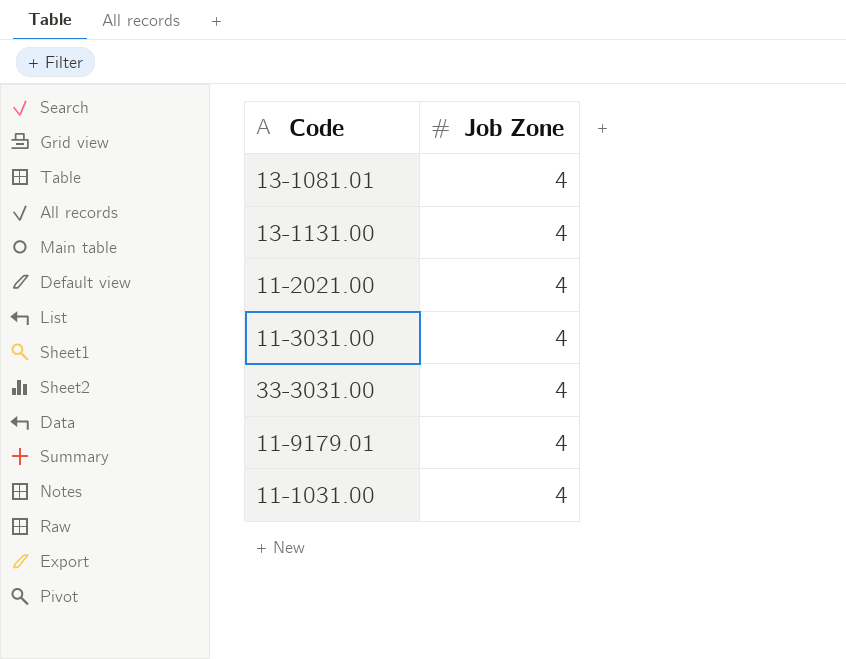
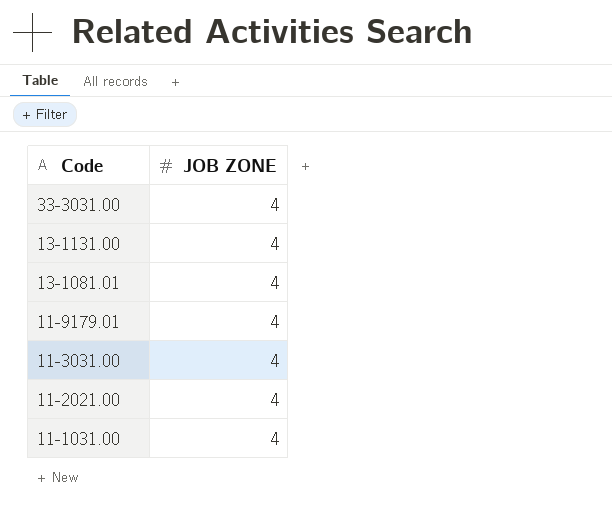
row order: none -> Code descending
column name: Job Zone -> JOB ZONE

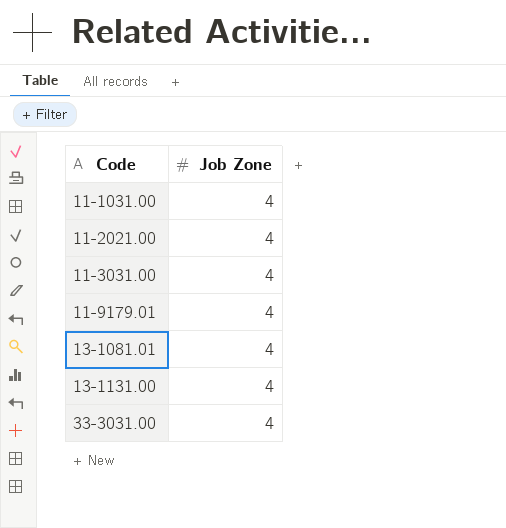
row order: Code descending -> Code ascending
column name: JOB ZONE -> Job Zone

